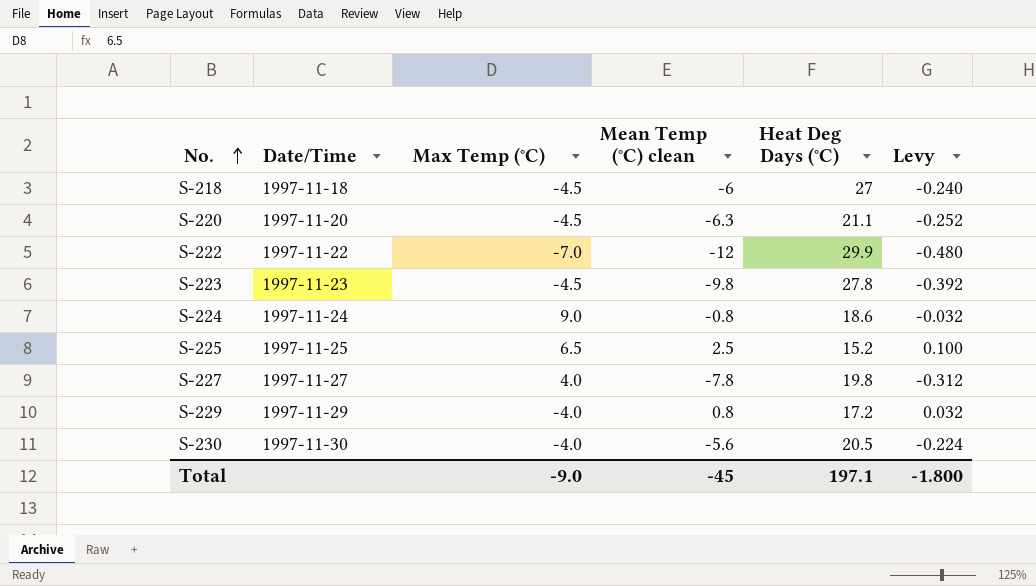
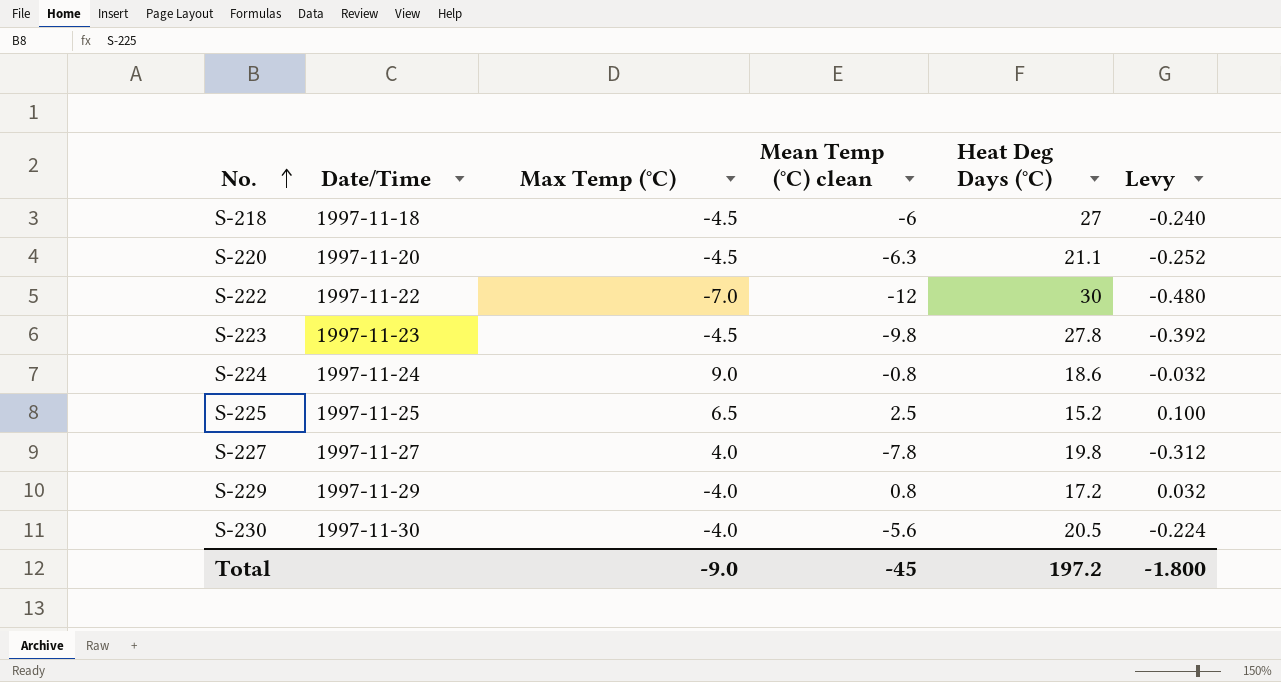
S-222 | Heat Deg Days (°C): 29.9 -> 30
Total | Heat Deg Days (°C): 197.1 -> 197.2

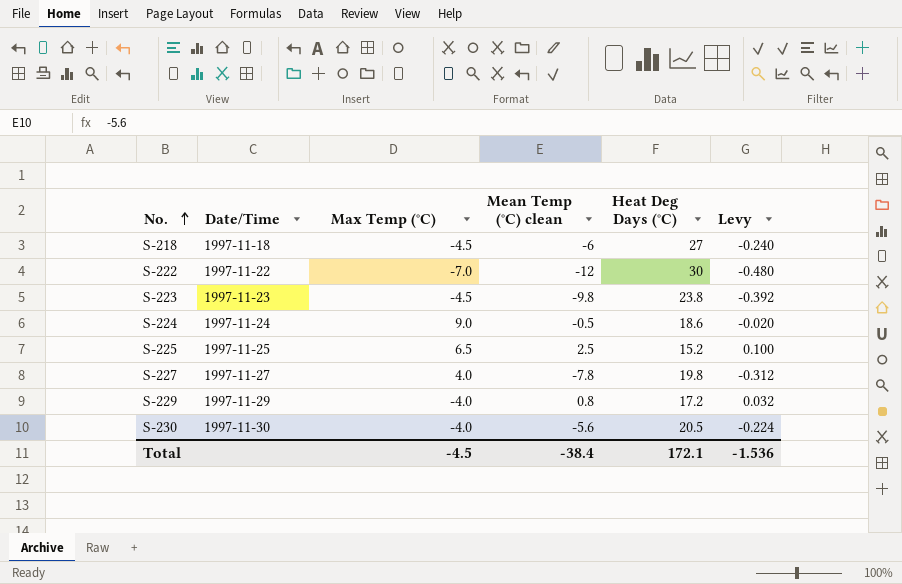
row S-220: 1997-11-20 | -4.5 | -6.3 | 21.1 | -0.252 -> none
S-223 | Heat Deg Days (°C): 27.8 -> 23.8
S-224 | Mean Temp (°C) clean: -0.8 -> -0.5
S-224 | Levy: -0.032 -> -0.020
Total | Max Temp (°C): -9.0 -> -4.5
Total | Mean Temp (°C) clean: -45 -> -38.4
Total | Heat Deg Days (°C): 197.2 -> 172.1
Total | Levy: -1.800 -> -1.536

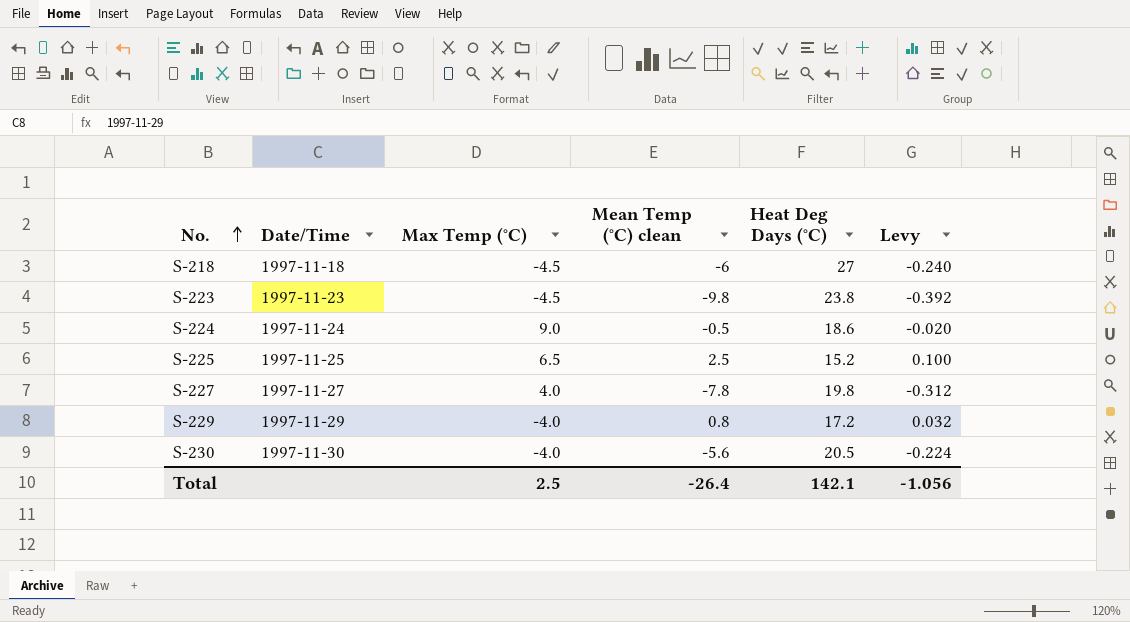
row S-222: 1997-11-22 | -7.0 | -12 | 30 | -0.480 -> none
Total | Max Temp (°C): -4.5 -> 2.5
Total | Mean Temp (°C) clean: -38.4 -> -26.4
Total | Heat Deg Days (°C): 172.1 -> 142.1
Total | Levy: -1.536 -> -1.056

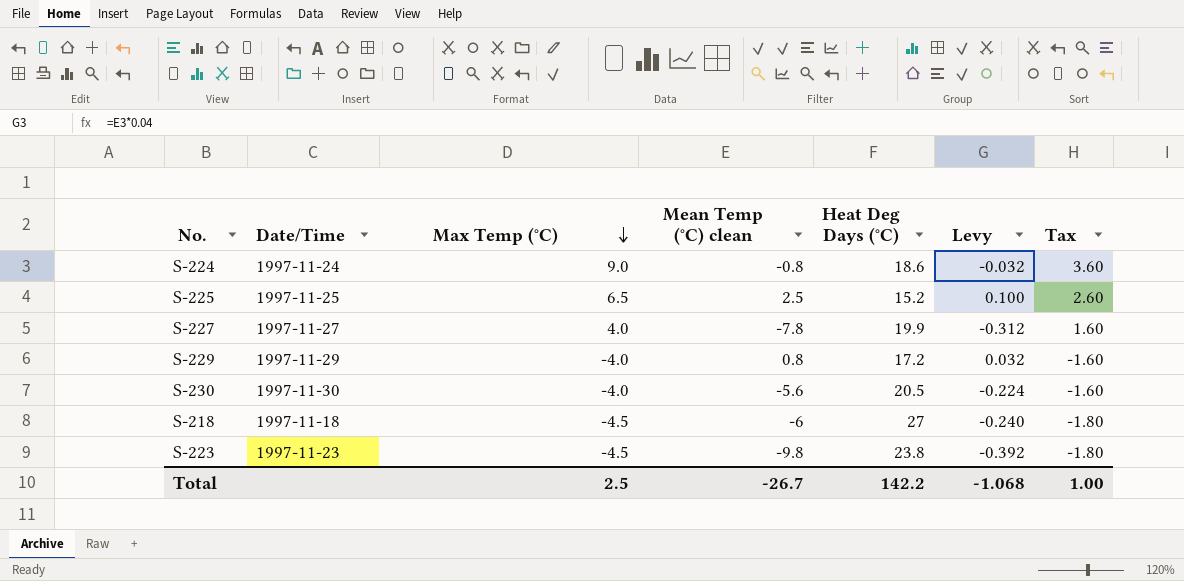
row order: No. ascending -> Max Temp (°C) descending
column Tax | formula: none -> [Max Temp (°C)] * 0.4
S-224 | Mean Temp (°C) clean: -0.5 -> -0.8
S-224 | Levy: -0.020 -> -0.032
S-227 | Heat Deg Days (°C): 19.8 -> 19.9
Total | Mean Temp (°C) clean: -26.4 -> -26.7
Total | Heat Deg Days (°C): 142.1 -> 142.2
Total | Levy: -1.056 -> -1.068

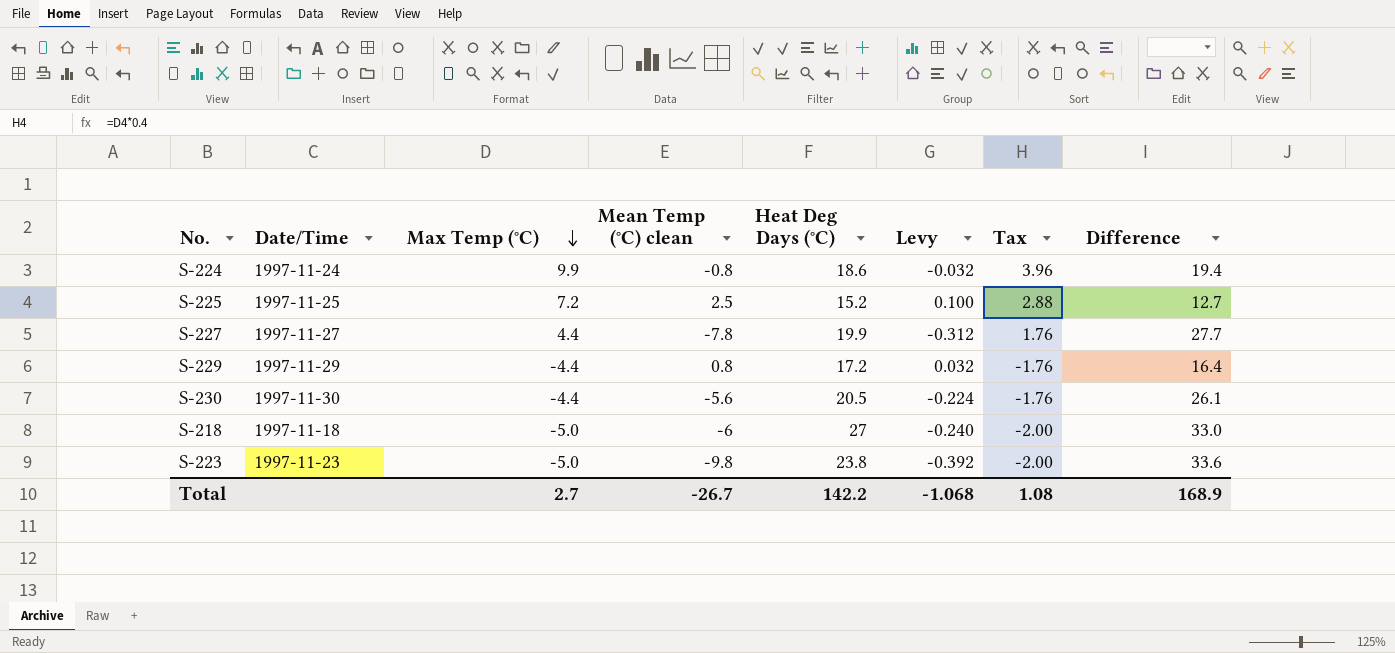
column Difference | formula: none -> [Heat Deg Days (°C)] - [Mean Temp (°C) clean]
S-224 | Max Temp (°C): 9.0 -> 9.9
S-224 | Tax: 3.60 -> 3.96
S-225 | Max Temp (°C): 6.5 -> 7.2
S-225 | Tax: 2.60 -> 2.88
S-227 | Max Temp (°C): 4.0 -> 4.4
S-227 | Tax: 1.60 -> 1.76
S-229 | Max Temp (°C): -4.0 -> -4.4
S-229 | Tax: -1.60 -> -1.76
S-230 | Max Temp (°C): -4.0 -> -4.4
S-230 | Tax: -1.60 -> -1.76
S-218 | Max Temp (°C): -4.5 -> -5.0
S-218 | Tax: -1.80 -> -2.00
S-223 | Max Temp (°C): -4.5 -> -5.0
S-223 | Tax: -1.80 -> -2.00
Total | Max Temp (°C): 2.5 -> 2.7
Total | Tax: 1.00 -> 1.08

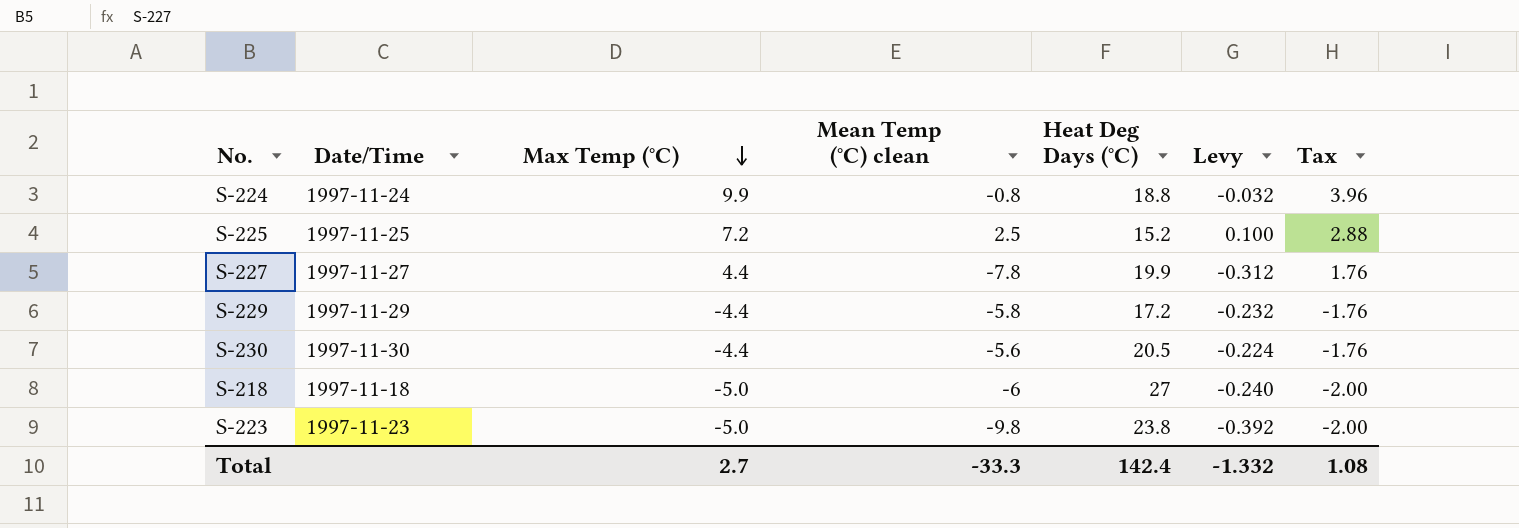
column Difference | formula: [Heat Deg Days (°C)] - [Mean Temp (°C) clean] -> none
S-224 | Heat Deg Days (°C): 18.6 -> 18.8
S-229 | Mean Temp (°C) clean: 0.8 -> -5.8
S-229 | Levy: 0.032 -> -0.232
Total | Mean Temp (°C) clean: -26.7 -> -33.3
Total | Heat Deg Days (°C): 142.2 -> 142.4
Total | Levy: -1.068 -> -1.332

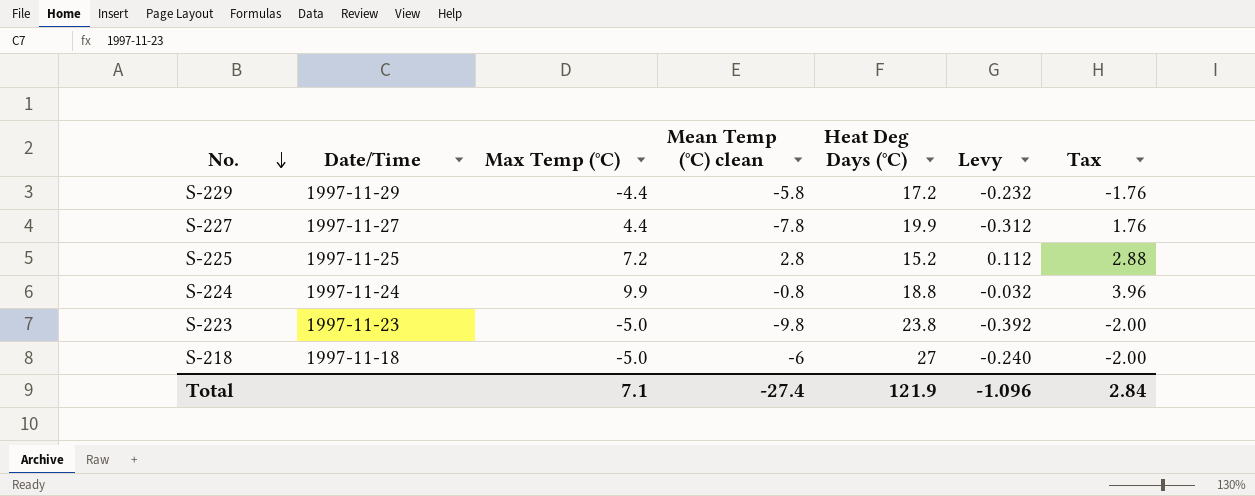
row order: Max Temp (°C) descending -> No. descending
row S-230: 1997-11-30 | -4.4 | -5.6 | 20.5 | -0.224 | -1.76 -> none
S-225 | Mean Temp (°C) clean: 2.5 -> 2.8
S-225 | Levy: 0.100 -> 0.112
Total | Max Temp (°C): 2.7 -> 7.1
Total | Mean Temp (°C) clean: -33.3 -> -27.4
Total | Heat Deg Days (°C): 142.4 -> 121.9
Total | Levy: -1.332 -> -1.096
Total | Tax: 1.08 -> 2.84

